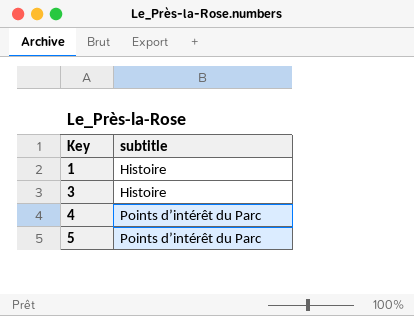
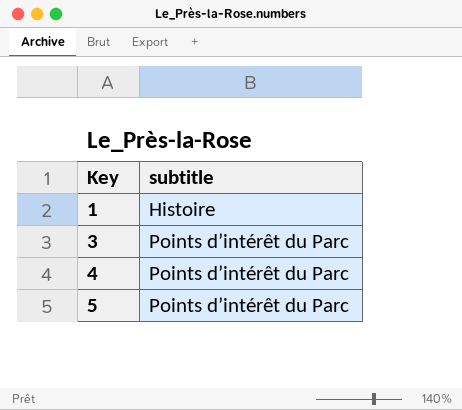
3 | subtitle: Histoire -> Points d’intérêt du Parc

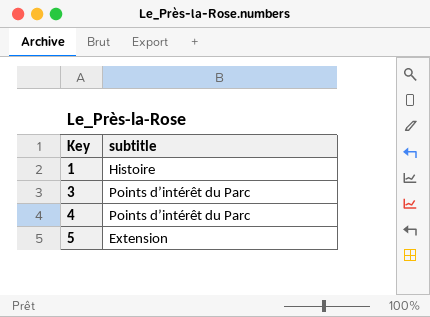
5 | subtitle: Points d’intérêt du Parc -> Extension

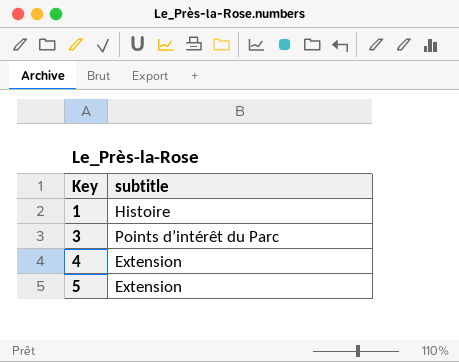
4 | subtitle: Points d’intérêt du Parc -> Extension

